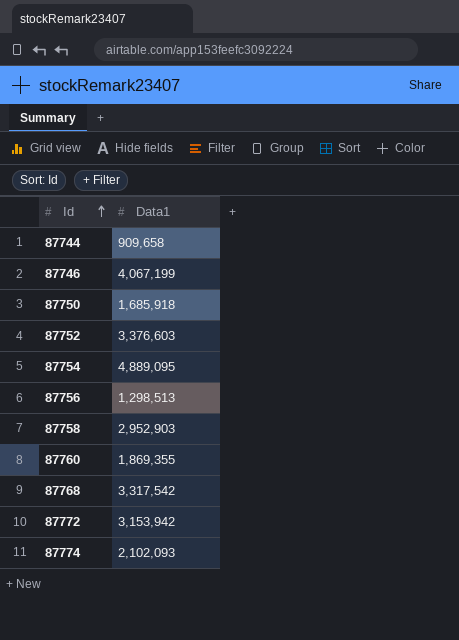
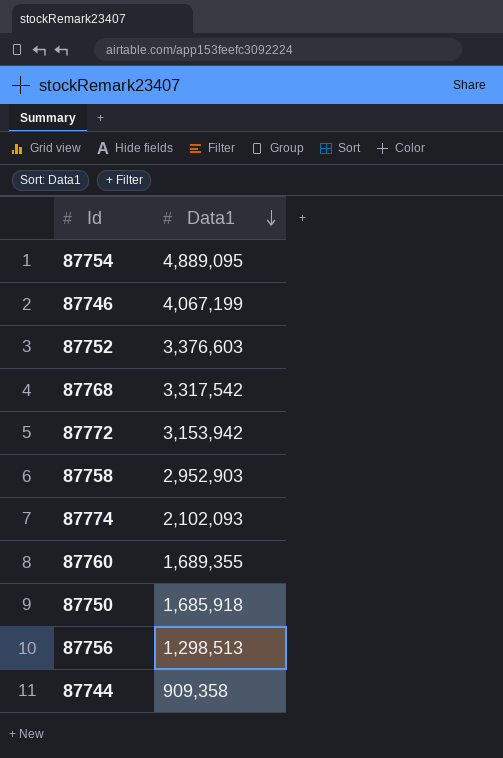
row order: Id ascending -> Data1 descending
87760 | Data1: 1,869,355 -> 1,689,355
87744 | Data1: 909,658 -> 909,358

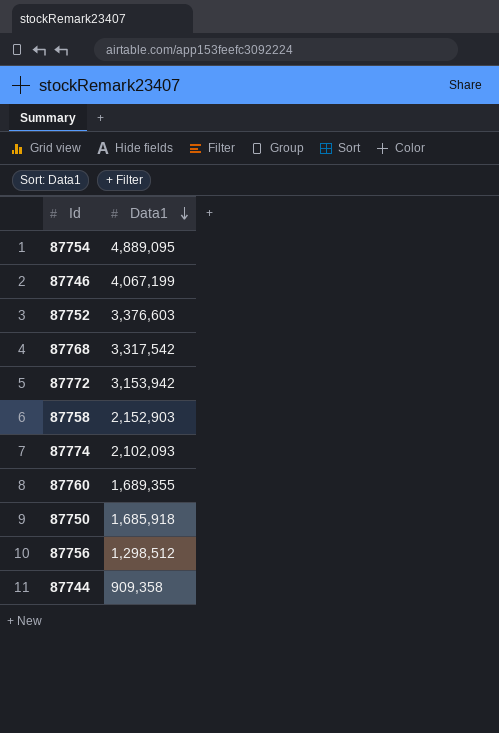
87758 | Data1: 2,952,903 -> 2,152,903
87756 | Data1: 1,298,513 -> 1,298,512

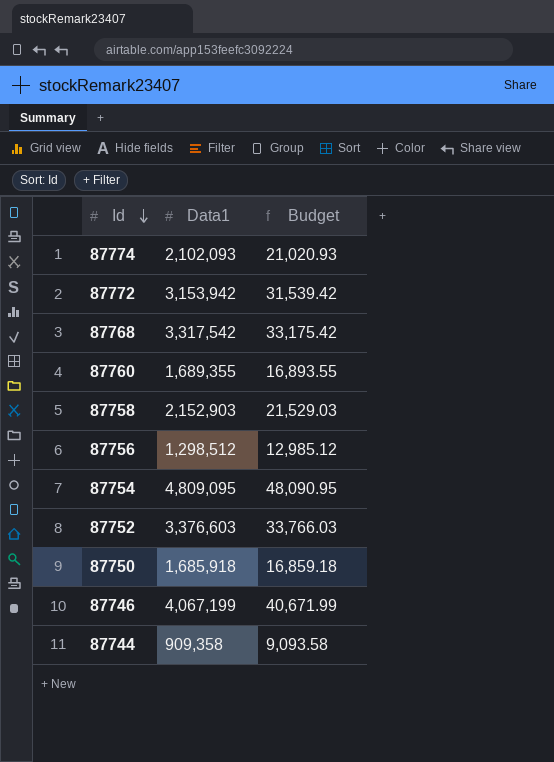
row order: Data1 descending -> Id descending
column Budget | formula: none -> [Data1] * 0.01
87754 | Data1: 4,889,095 -> 4,809,095

